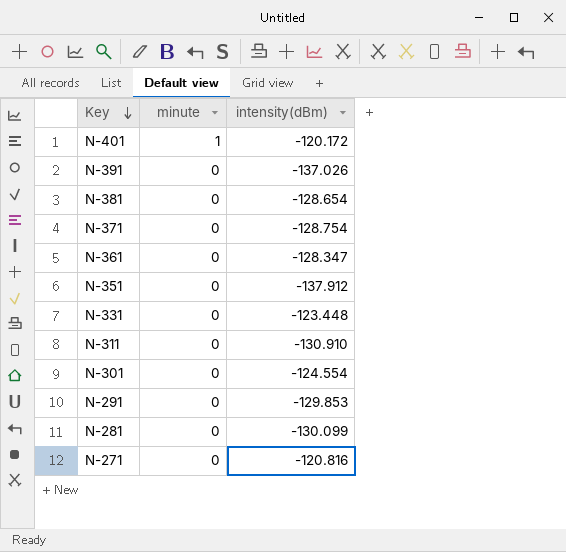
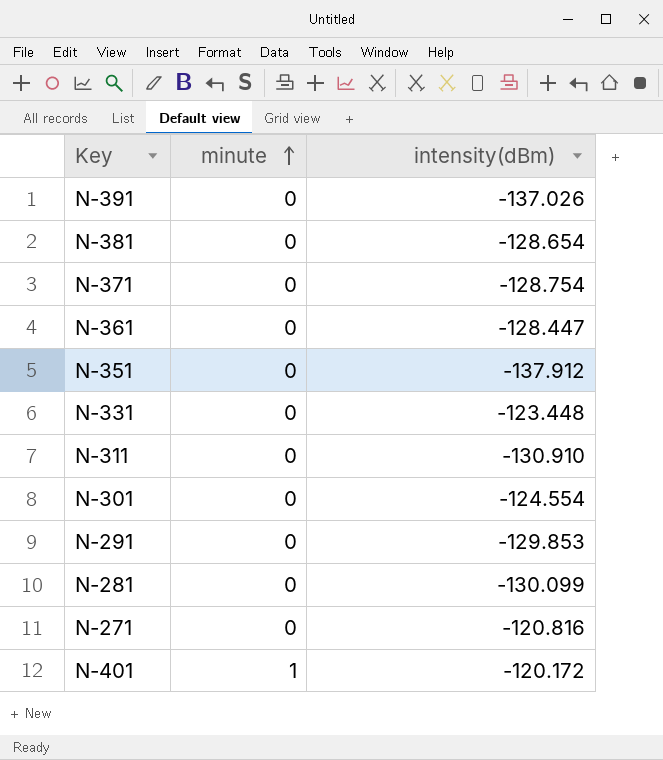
row order: Key descending -> minute ascending
N-361 | intensity(dBm): -128.347 -> -128.447

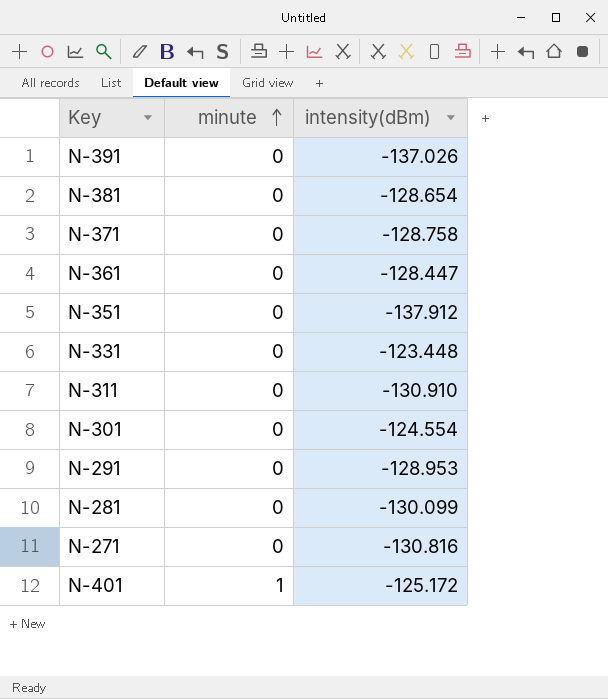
N-371 | intensity(dBm): -128.754 -> -128.758
N-291 | intensity(dBm): -129.853 -> -128.953
N-271 | intensity(dBm): -120.816 -> -130.816
N-401 | intensity(dBm): -120.172 -> -125.172

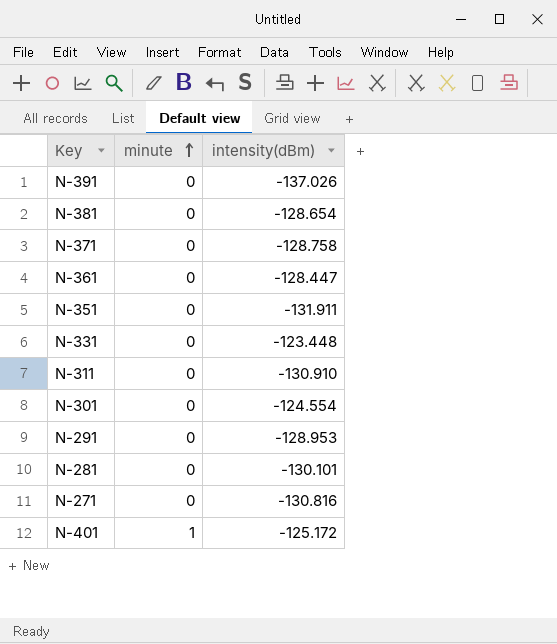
N-351 | intensity(dBm): -137.912 -> -131.911
N-281 | intensity(dBm): -130.099 -> -130.101

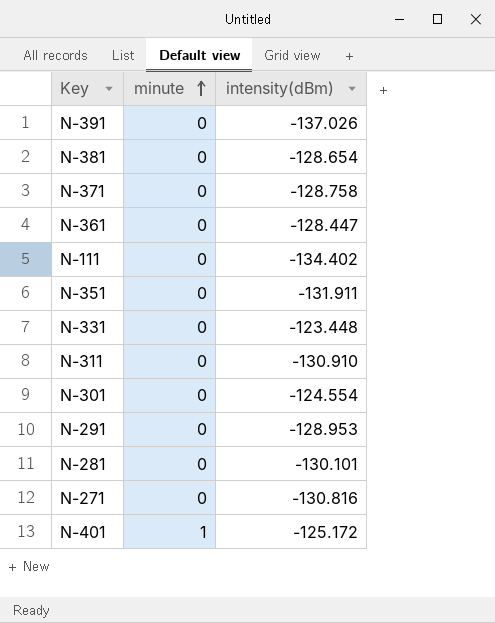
row N-111: none -> 0 | -134.402

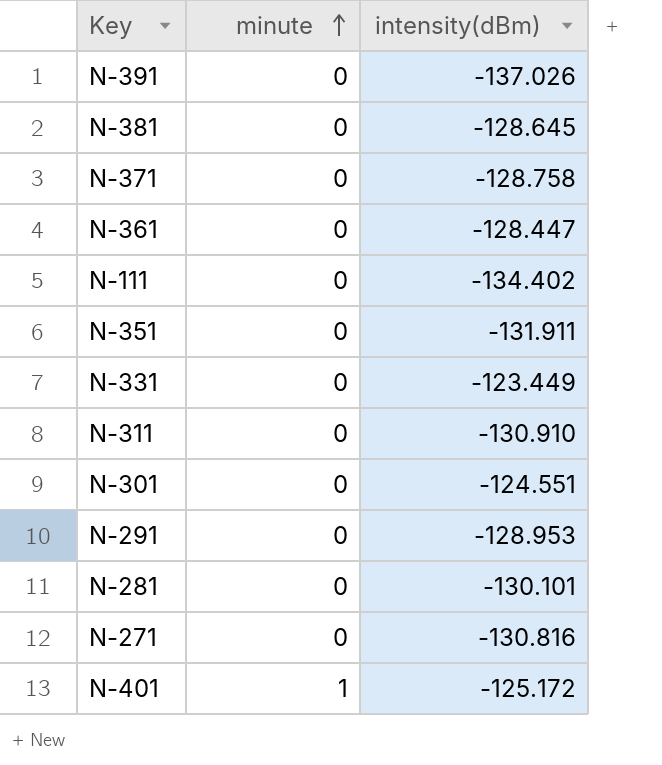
N-381 | intensity(dBm): -128.654 -> -128.645
N-331 | intensity(dBm): -123.448 -> -123.449
N-301 | intensity(dBm): -124.554 -> -124.551

